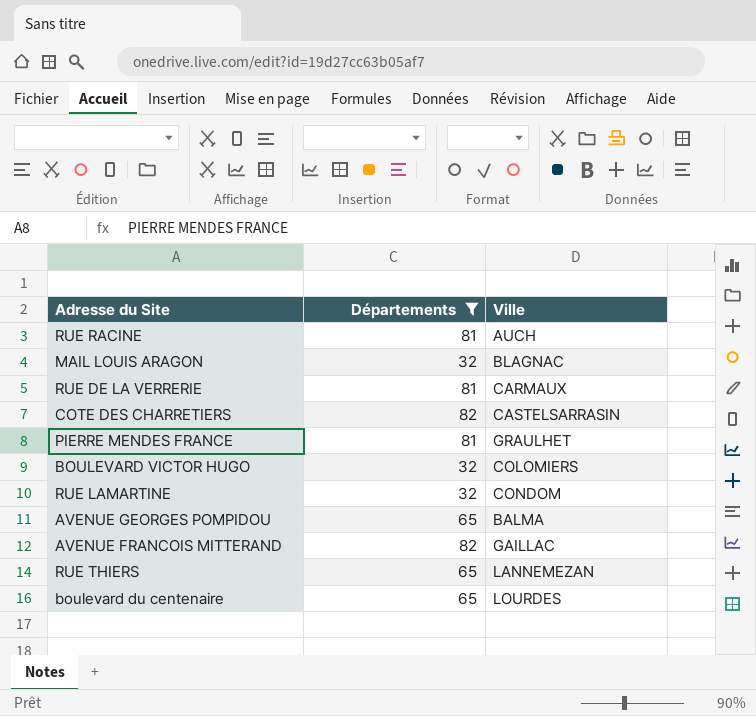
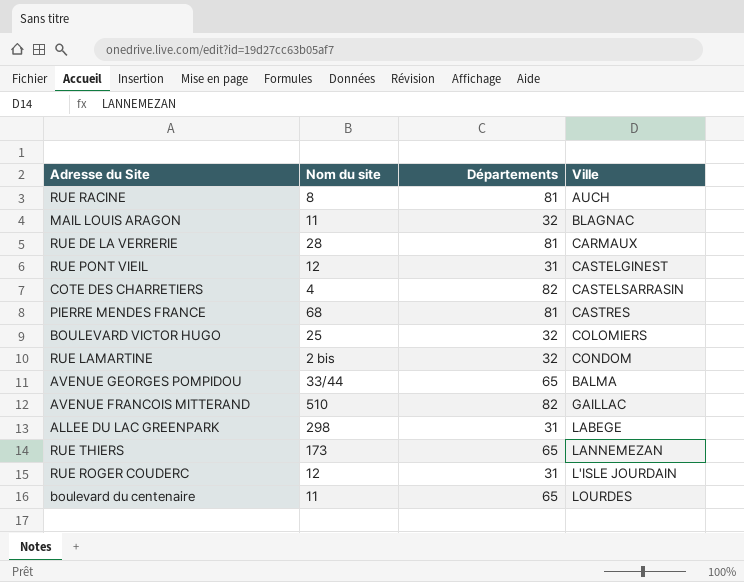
filter: Départements != 31 -> none
column Nom du site | position: none -> 2
PIERRE MENDES FRANCE | Ville: GRAULHET -> CASTRES

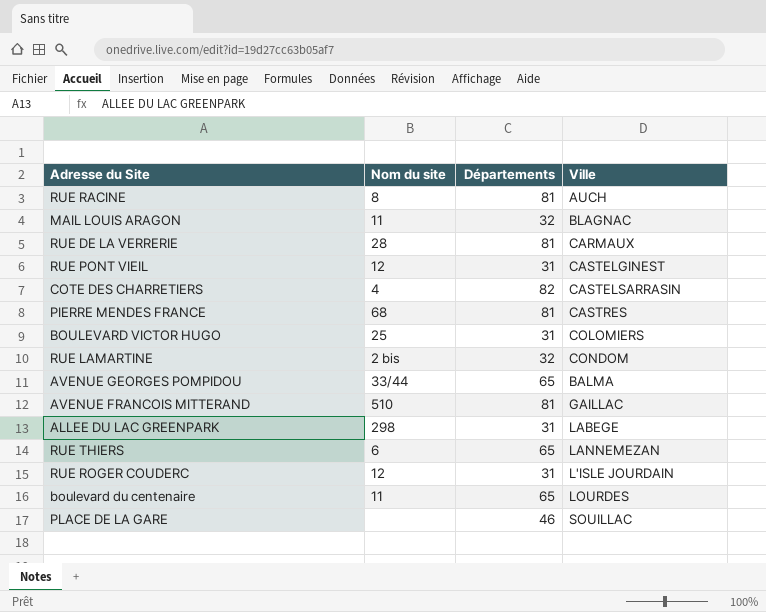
BOULEVARD VICTOR HUGO | Départements: 32 -> 31
AVENUE FRANCOIS MITTERAND | Départements: 82 -> 81
RUE THIERS | Nom du site: 173 -> 6
row PLACE DE LA GARE: none -> none | 46 | SOUILLAC

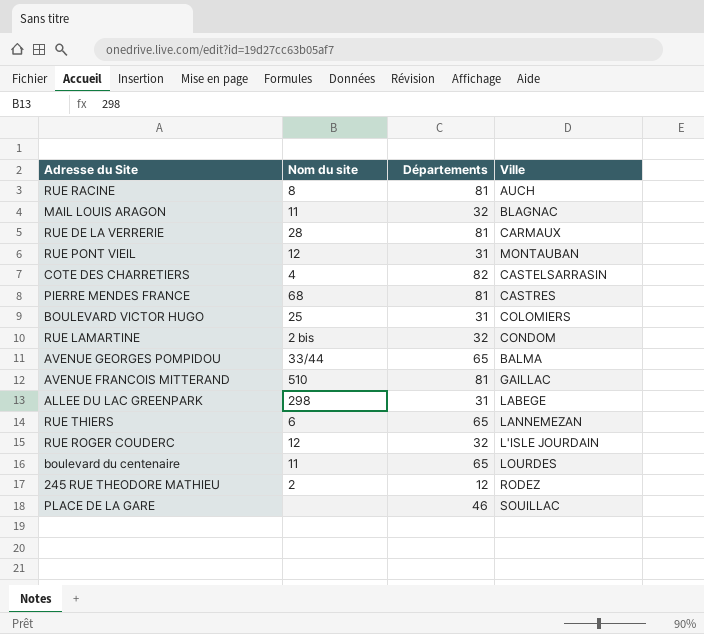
RUE PONT VIEIL | Ville: CASTELGINEST -> MONTAUBAN
RUE ROGER COUDERC | Départements: 31 -> 32
row 245 RUE THEODORE MATHIEU: none -> 2 | 12 | RODEZ

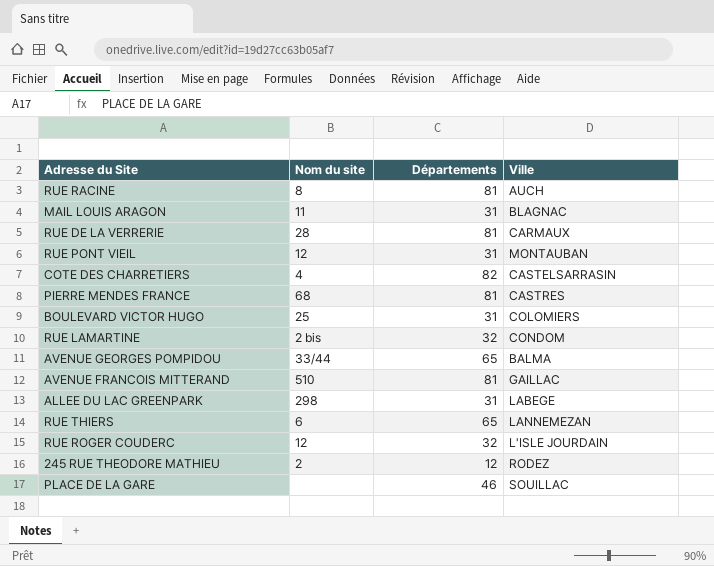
row boulevard du centenaire: 11 | 65 | LOURDES -> none
MAIL LOUIS ARAGON | Départements: 32 -> 31

